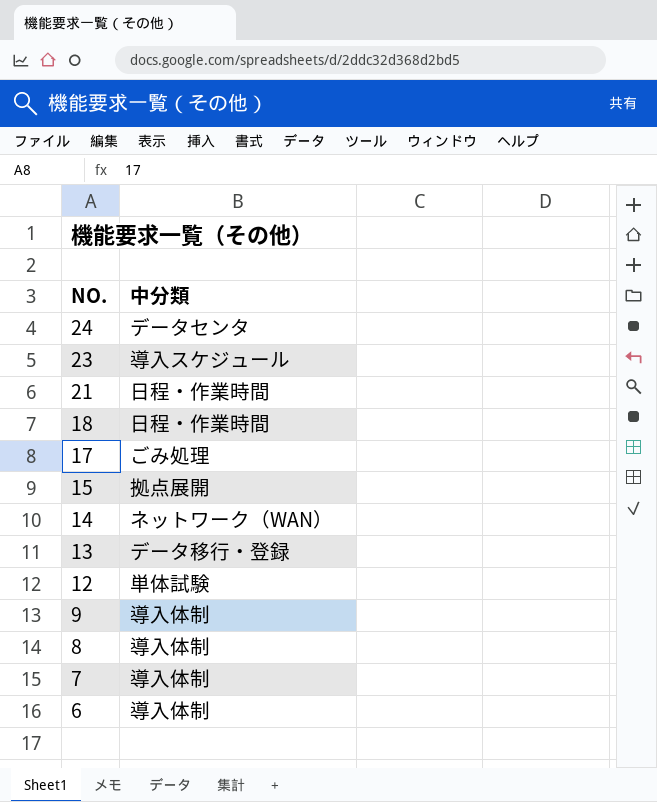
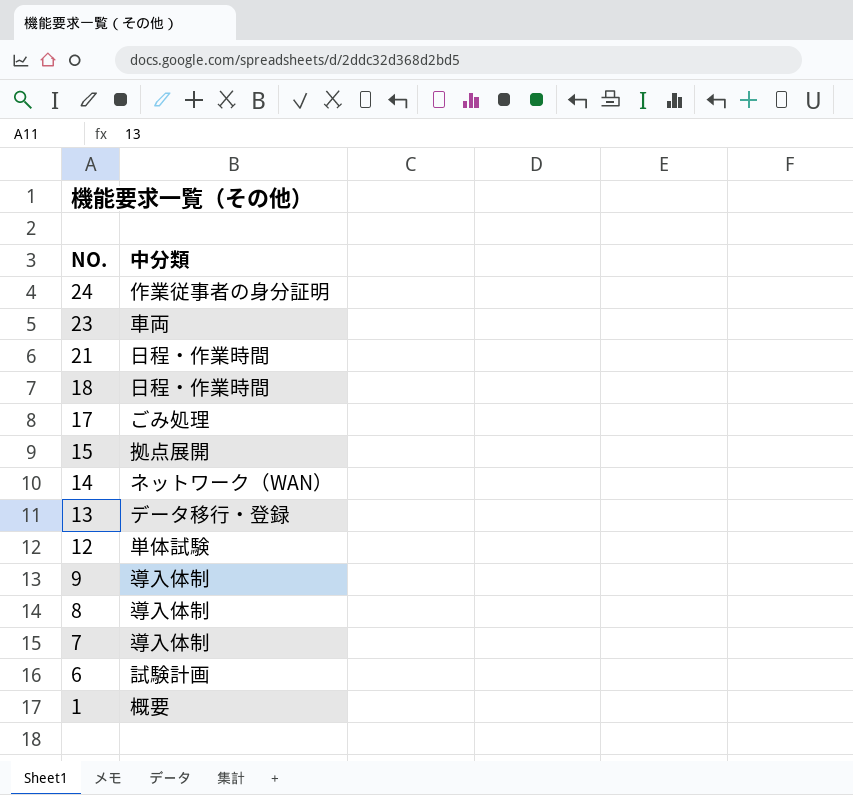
24 | 中分類: データセンタ -> 作業従事者の身分証明
23 | 中分類: 導入スケジュール -> 車両
6 | 中分類: 導入体制 -> 試験計画
row 1: none -> 概要

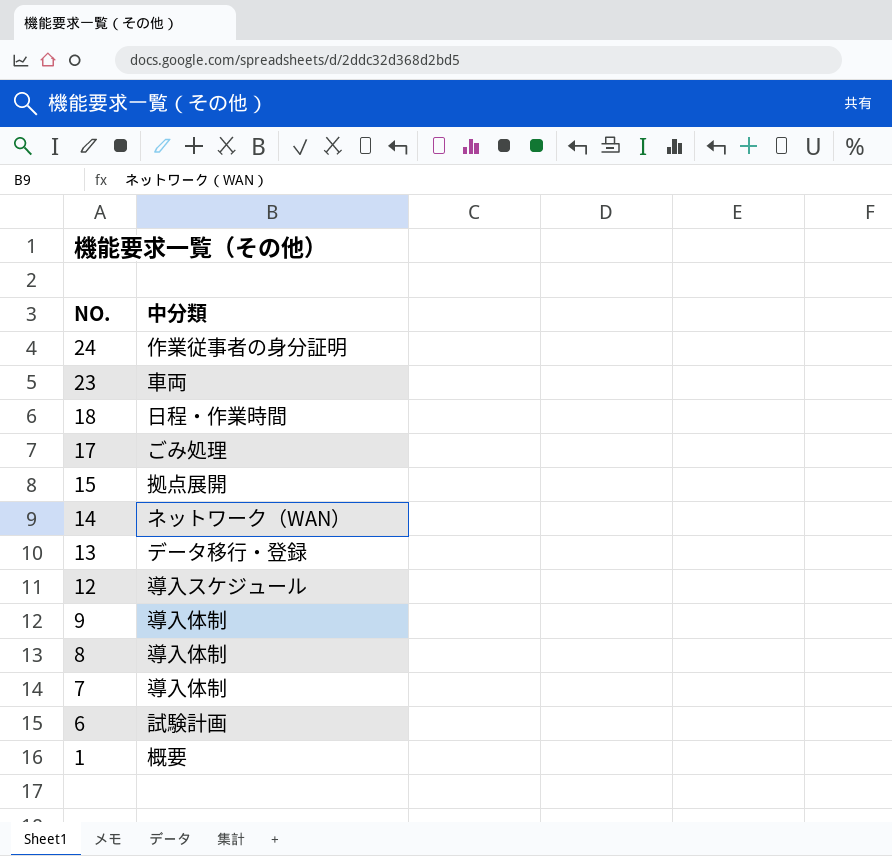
row 21: 日程・作業時間 -> none
12 | 中分類: 単体試験 -> 導入スケジュール

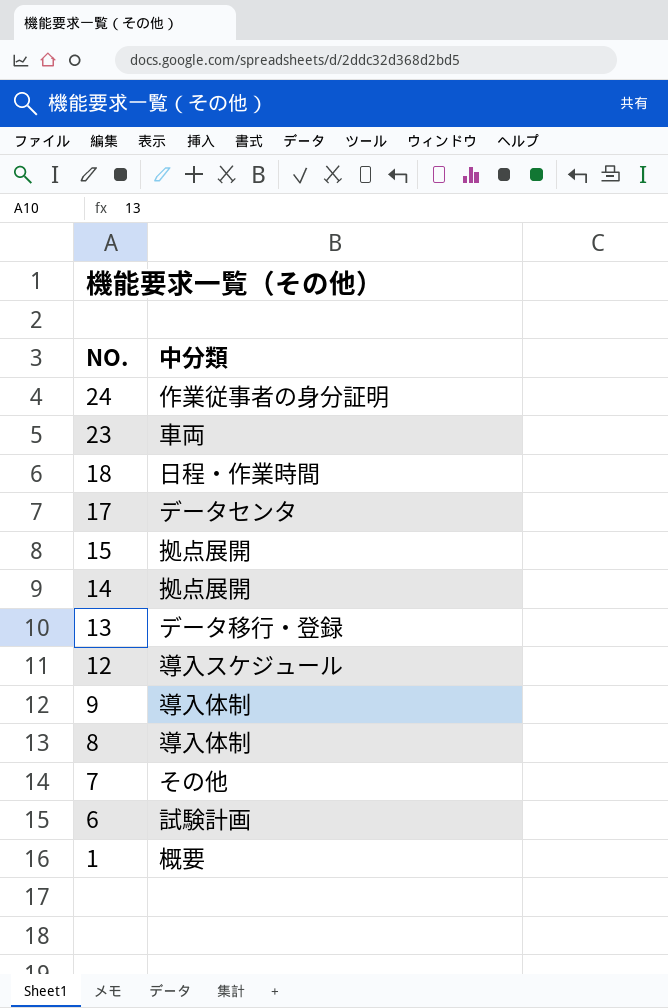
17 | 中分類: ごみ処理 -> データセンタ
14 | 中分類: ネットワーク（WAN） -> 拠点展開
7 | 中分類: 導入体制 -> その他

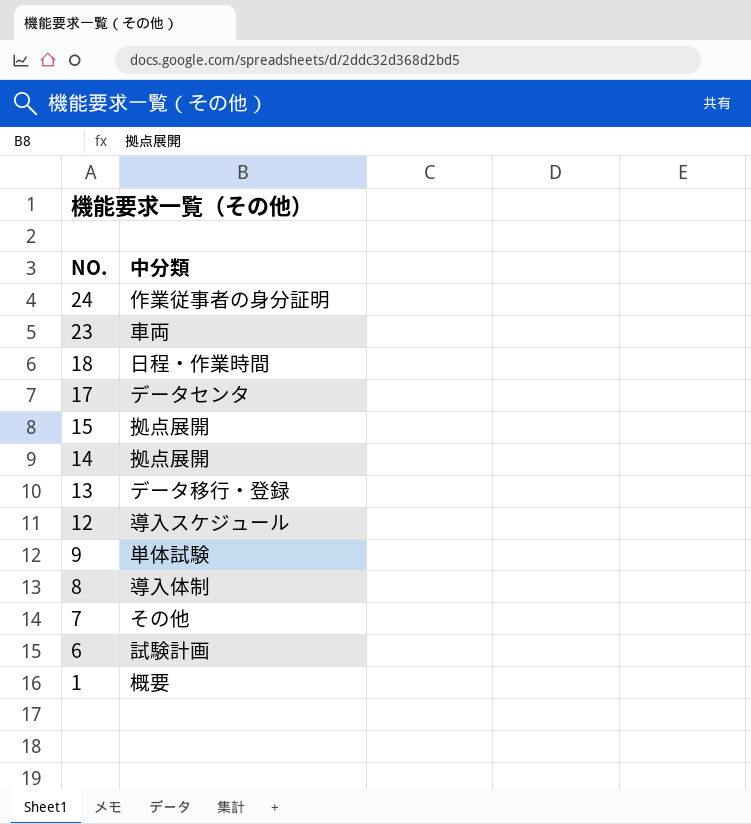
9 | 中分類: 導入体制 -> 単体試験

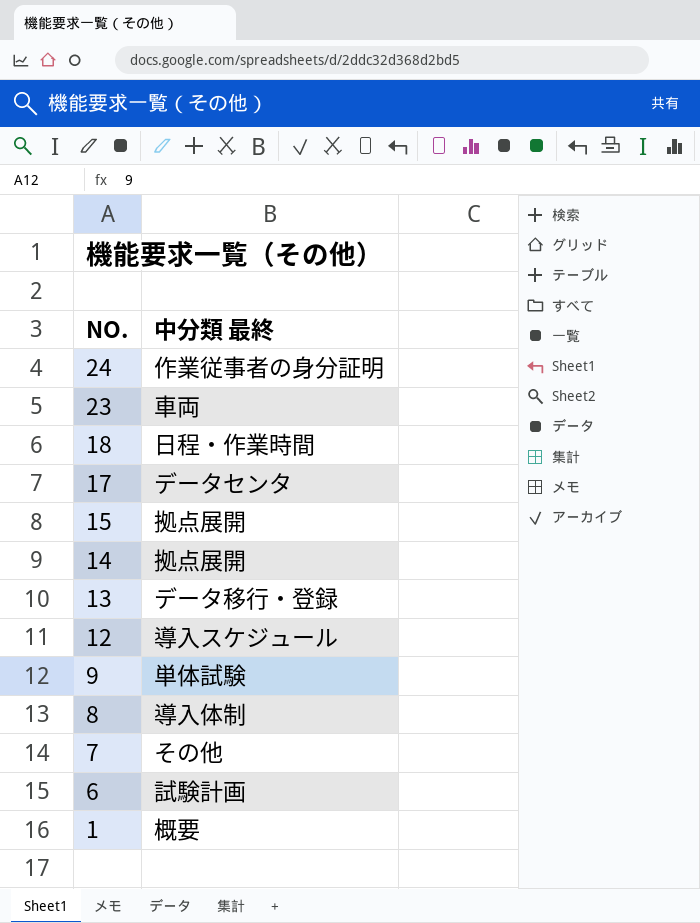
column name: 中分類 -> 中分類 最終

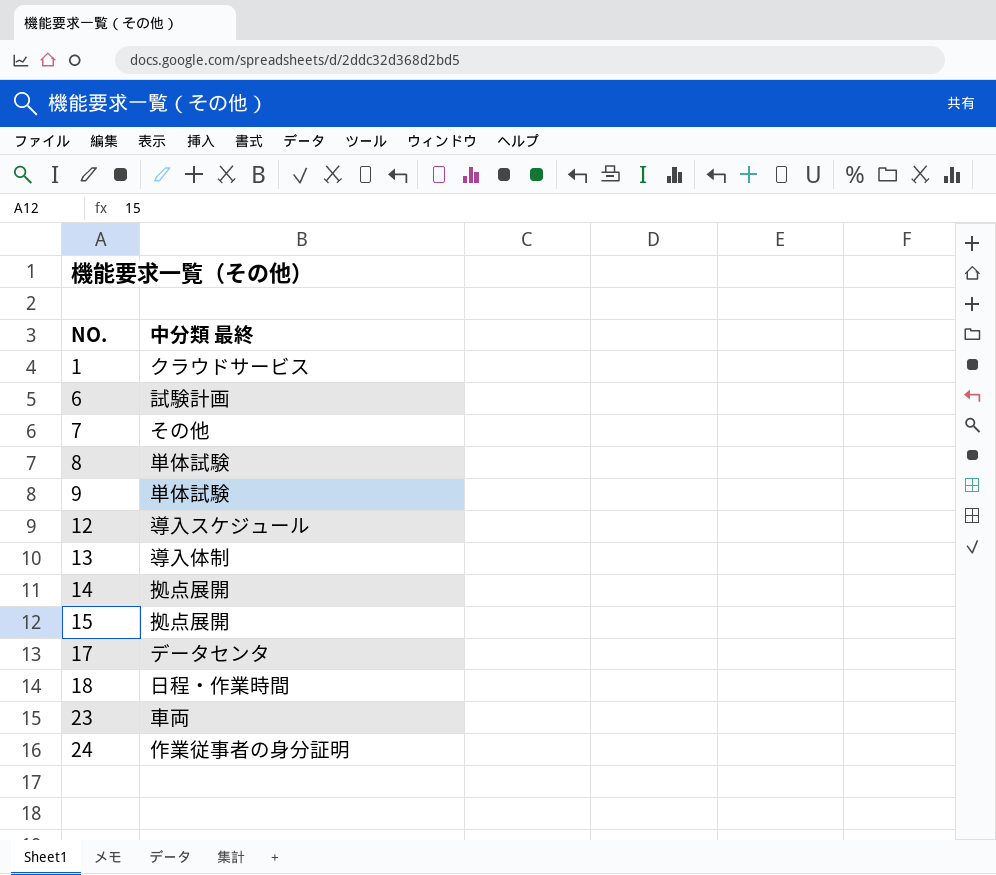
row order: NO. descending -> NO. ascending
1 | 中分類 最終: 概要 -> クラウドサービス
8 | 中分類 最終: 導入体制 -> 単体試験
13 | 中分類 最終: データ移行・登録 -> 導入体制

